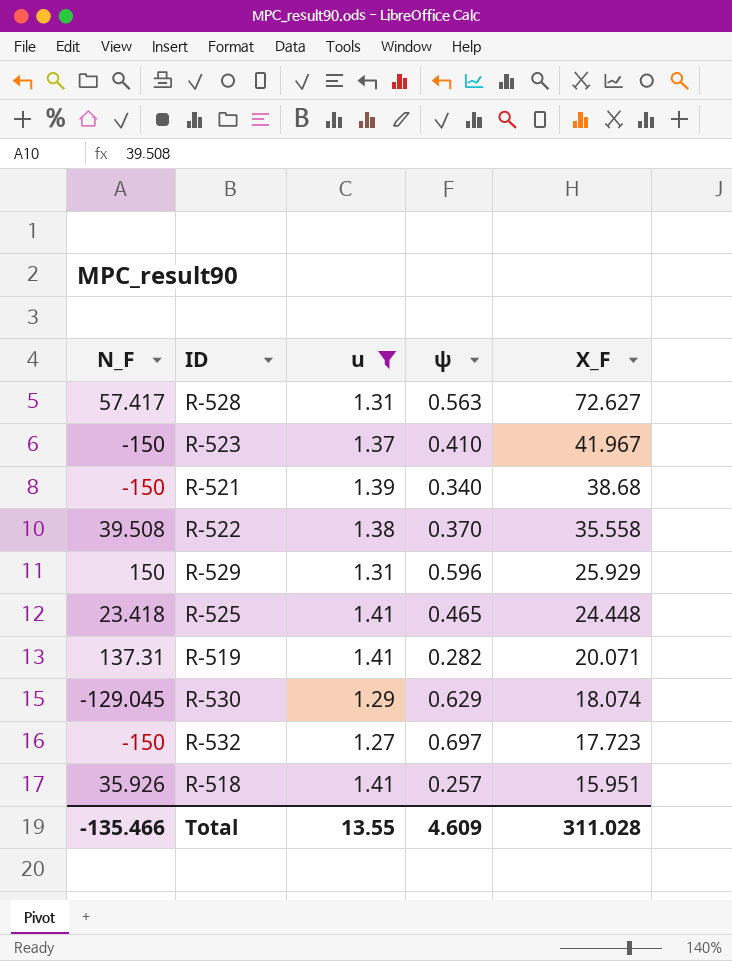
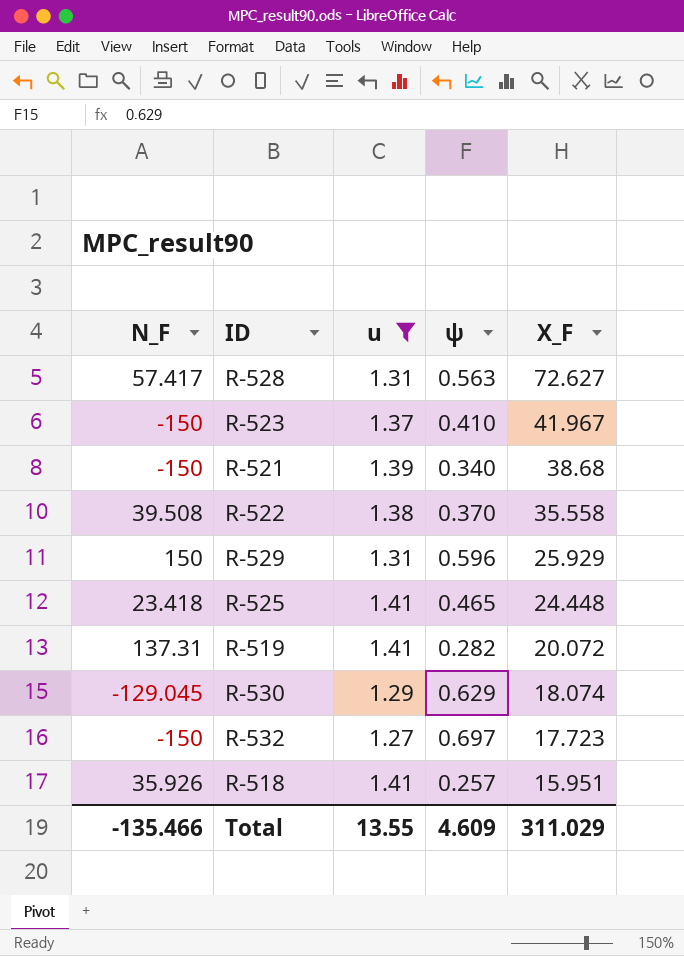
R-519 | X_F: 20.071 -> 20.072
Total | X_F: 311.028 -> 311.029

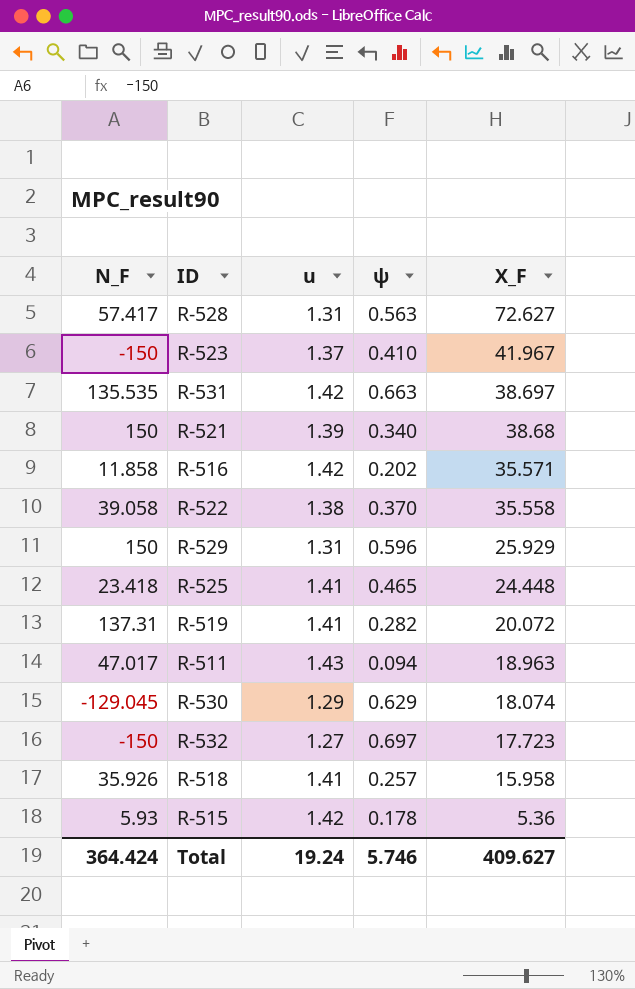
filter: u <= 1.41 -> none
R-521 | N_F: -150 -> 150
R-522 | N_F: 39.508 -> 39.058
R-518 | X_F: 15.951 -> 15.958
Total | N_F: -135.466 -> 364.424
Total | u: 13.55 -> 19.24
Total | ψ: 4.609 -> 5.746
Total | X_F: 311.029 -> 409.627

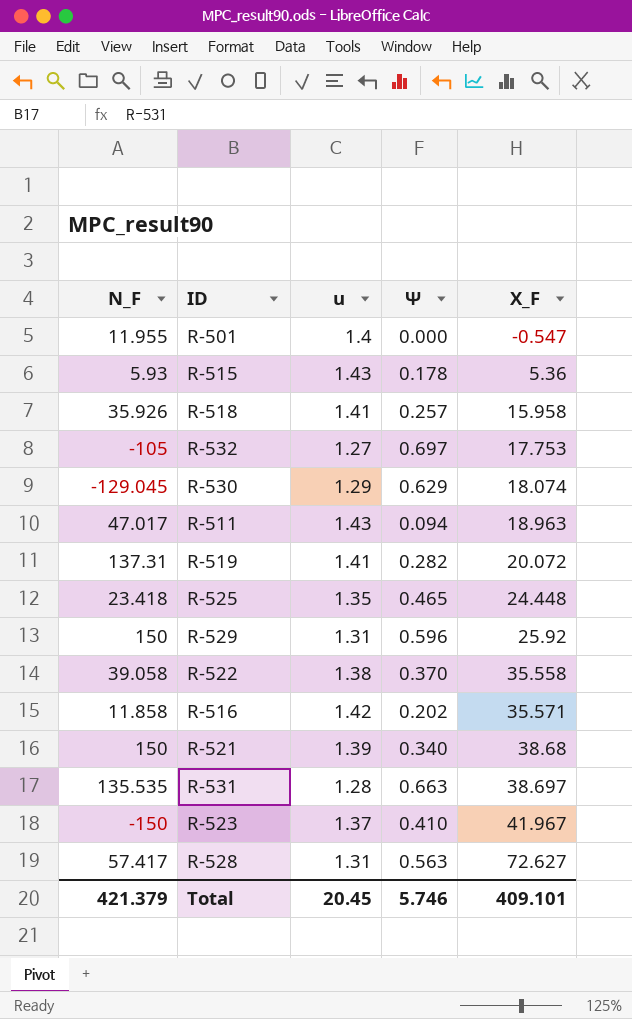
row order: X_F descending -> X_F ascending
column name: ψ -> Ψ
row R-501: none -> 11.955 | 1.4 | 0.000 | -0.547
R-515 | u: 1.42 -> 1.43
R-532 | N_F: -150 -> -105
R-532 | X_F: 17.723 -> 17.753
R-525 | u: 1.41 -> 1.35
R-529 | X_F: 25.929 -> 25.92
R-531 | u: 1.42 -> 1.28
Total | N_F: 364.424 -> 421.379
Total | u: 19.24 -> 20.45
Total | X_F: 409.627 -> 409.101

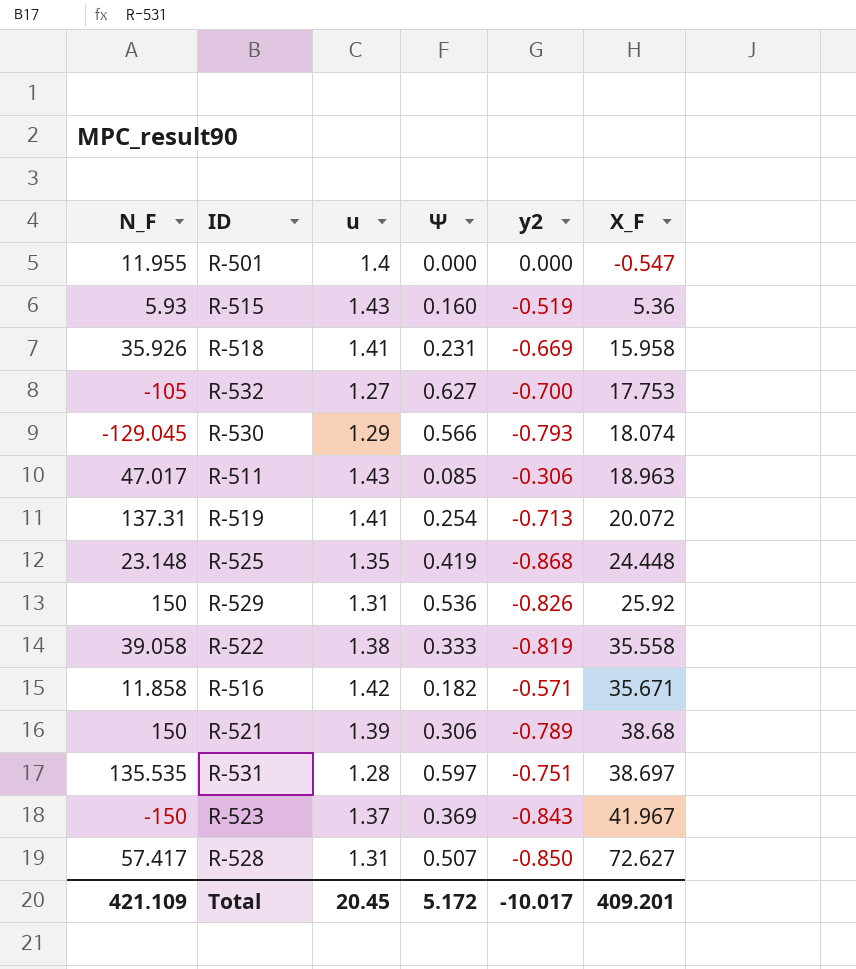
column y2 | position: none -> 5
R-515 | Ψ: 0.178 -> 0.160
R-518 | Ψ: 0.257 -> 0.231
R-532 | Ψ: 0.697 -> 0.627
R-530 | Ψ: 0.629 -> 0.566
R-511 | Ψ: 0.094 -> 0.085
R-519 | Ψ: 0.282 -> 0.254
R-525 | N_F: 23.418 -> 23.148
R-525 | Ψ: 0.465 -> 0.419
R-529 | Ψ: 0.596 -> 0.536
R-522 | Ψ: 0.370 -> 0.333
R-516 | Ψ: 0.202 -> 0.182
R-516 | X_F: 35.571 -> 35.671
R-521 | Ψ: 0.340 -> 0.306
R-531 | Ψ: 0.663 -> 0.597
R-523 | Ψ: 0.410 -> 0.369
R-528 | Ψ: 0.563 -> 0.507
Total | N_F: 421.379 -> 421.109
Total | Ψ: 5.746 -> 5.172
Total | X_F: 409.101 -> 409.201

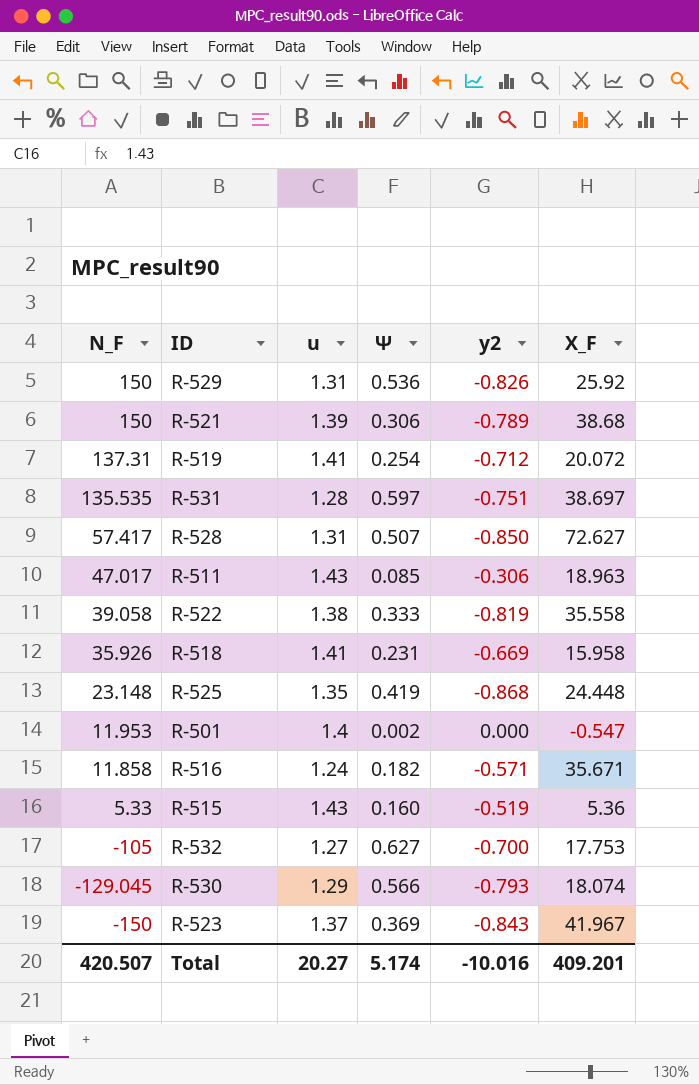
row order: X_F ascending -> N_F descending
R-519 | y2: -0.713 -> -0.712
R-501 | N_F: 11.955 -> 11.953
R-501 | Ψ: 0.000 -> 0.002
R-516 | u: 1.42 -> 1.24
R-515 | N_F: 5.93 -> 5.33
Total | N_F: 421.109 -> 420.507
Total | u: 20.45 -> 20.27
Total | Ψ: 5.172 -> 5.174
Total | y2: -10.017 -> -10.016

